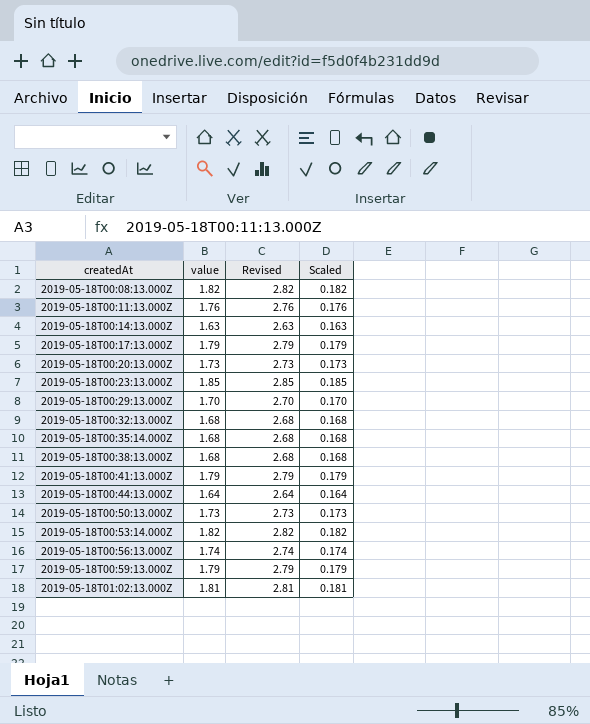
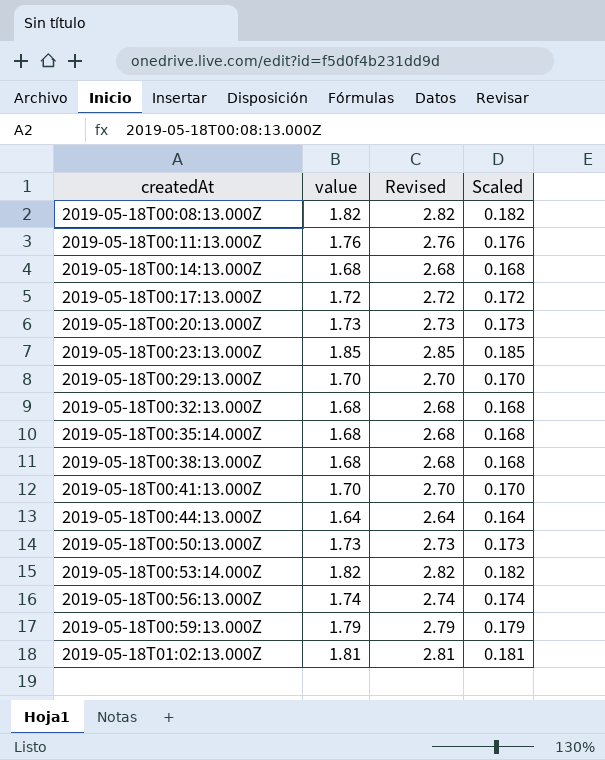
2019-05-18T00:14:13.000Z | value: 1.63 -> 1.68
2019-05-18T00:14:13.000Z | Revised: 2.63 -> 2.68
2019-05-18T00:14:13.000Z | Scaled: 0.163 -> 0.168
2019-05-18T00:17:13.000Z | value: 1.79 -> 1.72
2019-05-18T00:17:13.000Z | Revised: 2.79 -> 2.72
2019-05-18T00:17:13.000Z | Scaled: 0.179 -> 0.172
2019-05-18T00:41:13.000Z | value: 1.79 -> 1.70
2019-05-18T00:41:13.000Z | Revised: 2.79 -> 2.70
2019-05-18T00:41:13.000Z | Scaled: 0.179 -> 0.170

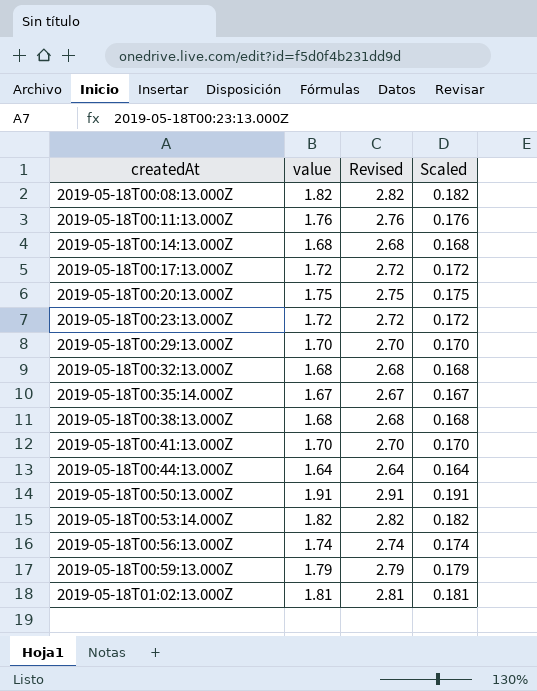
2019-05-18T00:20:13.000Z | value: 1.73 -> 1.75
2019-05-18T00:20:13.000Z | Revised: 2.73 -> 2.75
2019-05-18T00:20:13.000Z | Scaled: 0.173 -> 0.175
2019-05-18T00:23:13.000Z | value: 1.85 -> 1.72
2019-05-18T00:23:13.000Z | Revised: 2.85 -> 2.72
2019-05-18T00:23:13.000Z | Scaled: 0.185 -> 0.172
2019-05-18T00:35:14.000Z | value: 1.68 -> 1.67
2019-05-18T00:35:14.000Z | Revised: 2.68 -> 2.67
2019-05-18T00:35:14.000Z | Scaled: 0.168 -> 0.167
2019-05-18T00:50:13.000Z | value: 1.73 -> 1.91
2019-05-18T00:50:13.000Z | Revised: 2.73 -> 2.91
2019-05-18T00:50:13.000Z | Scaled: 0.173 -> 0.191

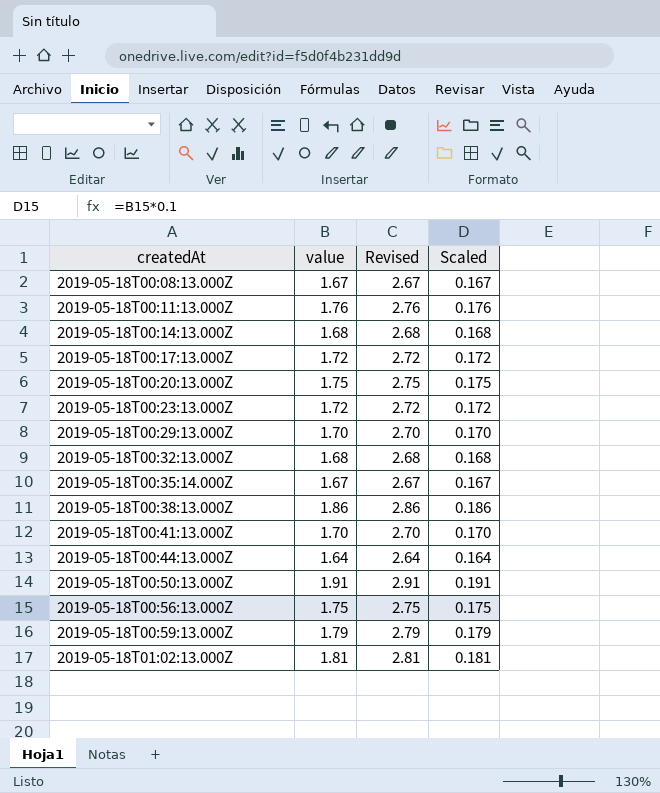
row 2019-05-18T00:53:14.000Z: 1.82 | 2.82 | 0.182 -> none
2019-05-18T00:08:13.000Z | value: 1.82 -> 1.67
2019-05-18T00:08:13.000Z | Revised: 2.82 -> 2.67
2019-05-18T00:08:13.000Z | Scaled: 0.182 -> 0.167
2019-05-18T00:38:13.000Z | value: 1.68 -> 1.86
2019-05-18T00:38:13.000Z | Revised: 2.68 -> 2.86
2019-05-18T00:38:13.000Z | Scaled: 0.168 -> 0.186
2019-05-18T00:56:13.000Z | value: 1.74 -> 1.75
2019-05-18T00:56:13.000Z | Revised: 2.74 -> 2.75
2019-05-18T00:56:13.000Z | Scaled: 0.174 -> 0.175

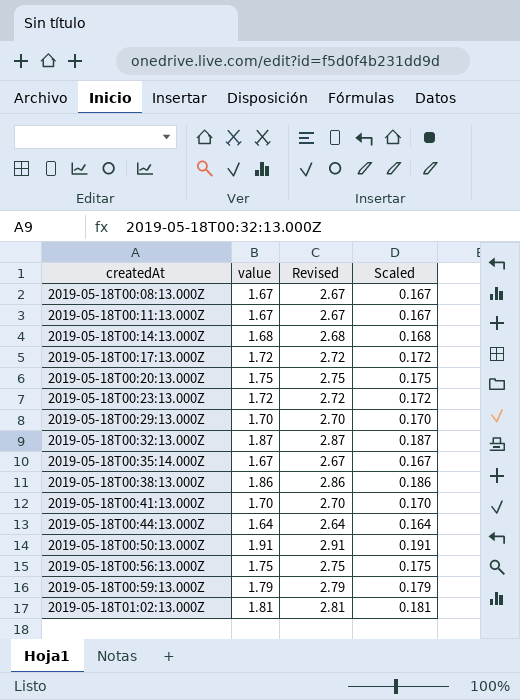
2019-05-18T00:11:13.000Z | value: 1.76 -> 1.67
2019-05-18T00:11:13.000Z | Revised: 2.76 -> 2.67
2019-05-18T00:11:13.000Z | Scaled: 0.176 -> 0.167
2019-05-18T00:32:13.000Z | value: 1.68 -> 1.87
2019-05-18T00:32:13.000Z | Revised: 2.68 -> 2.87
2019-05-18T00:32:13.000Z | Scaled: 0.168 -> 0.187

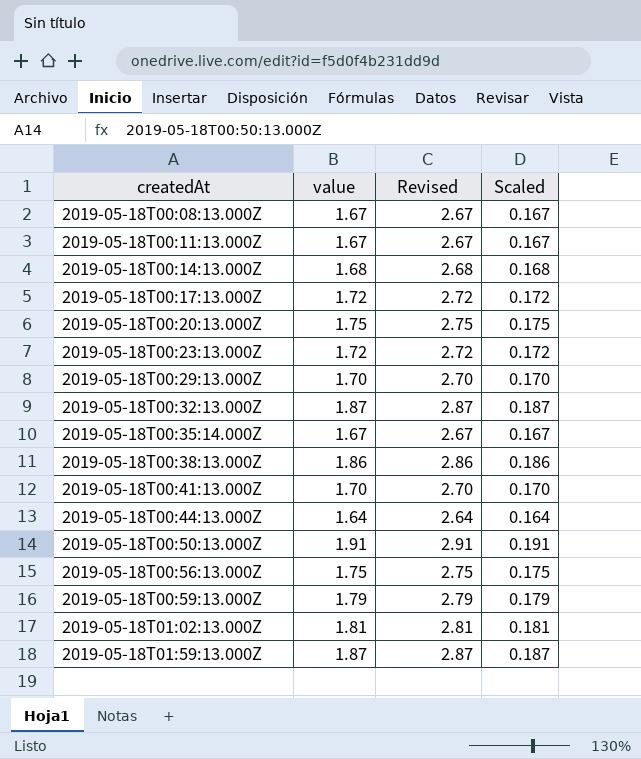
row 2019-05-18T01:59:13.000Z: none -> 1.87 | 2.87 | 0.187

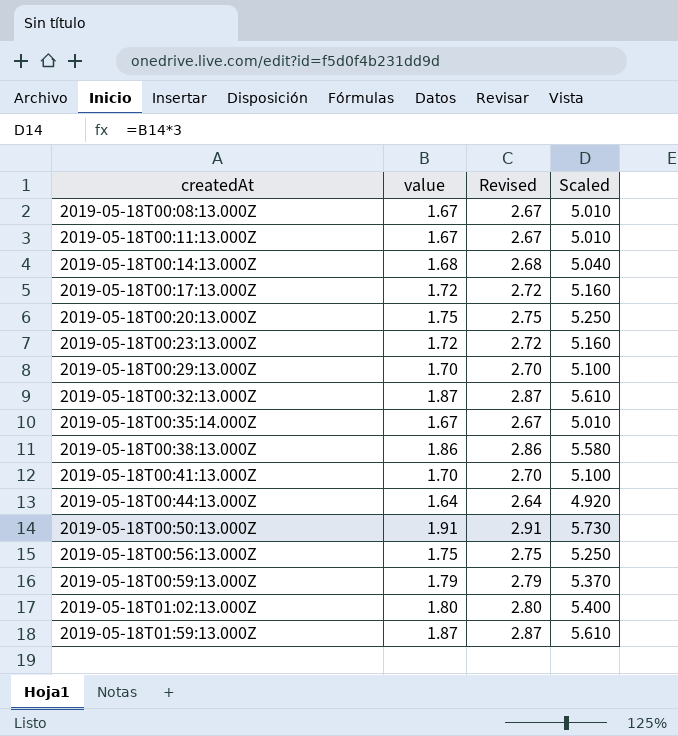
column Scaled | formula: [value] * 0.1 -> [value] * 3
2019-05-18T01:02:13.000Z | value: 1.81 -> 1.80
2019-05-18T01:02:13.000Z | Revised: 2.81 -> 2.80

